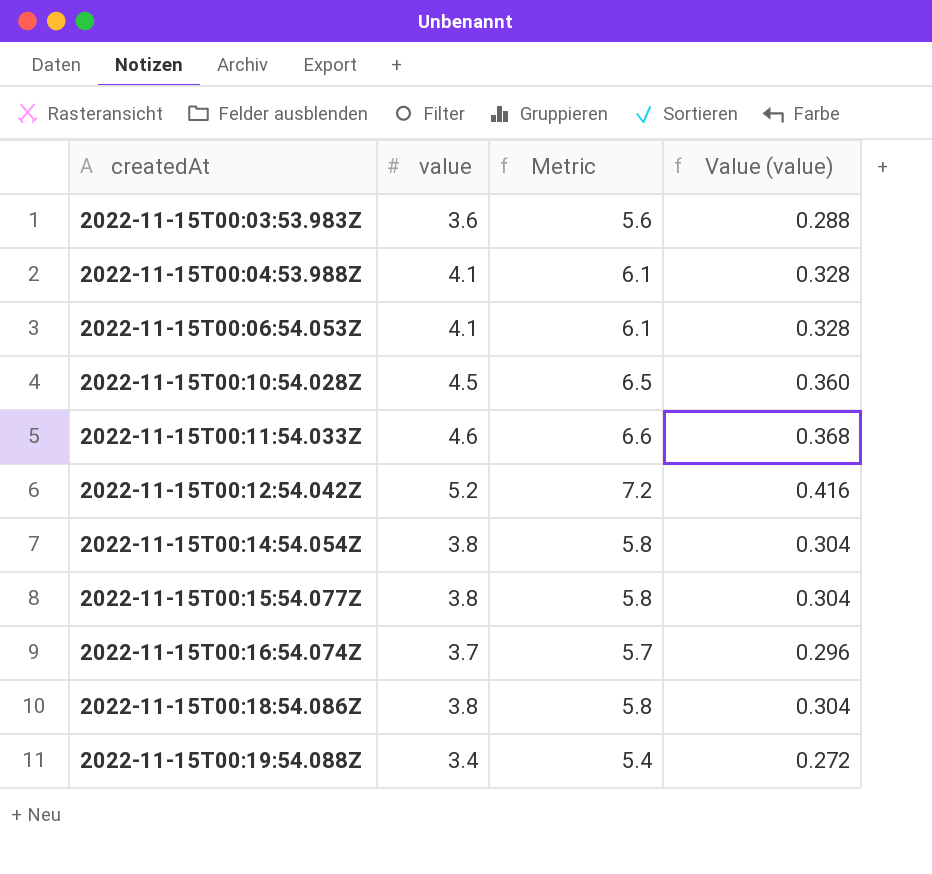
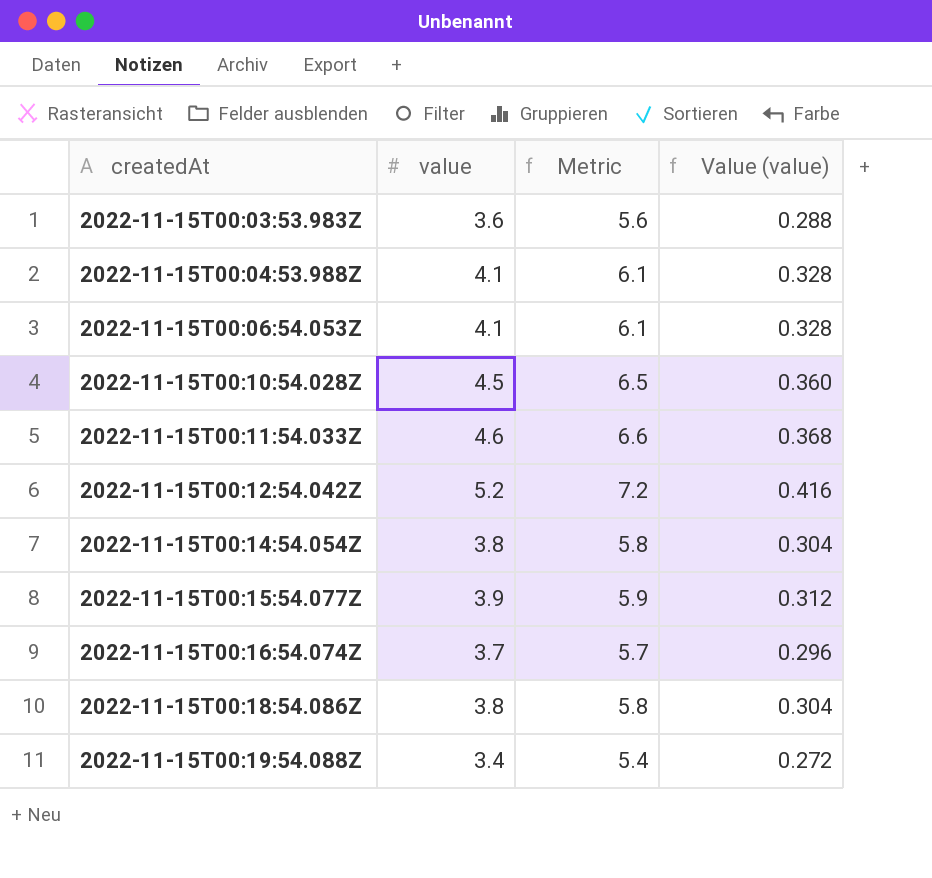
2022-11-15T00:15:54.077Z | value: 3.8 -> 3.9
2022-11-15T00:15:54.077Z | Metric: 5.8 -> 5.9
2022-11-15T00:15:54.077Z | Value (value): 0.304 -> 0.312

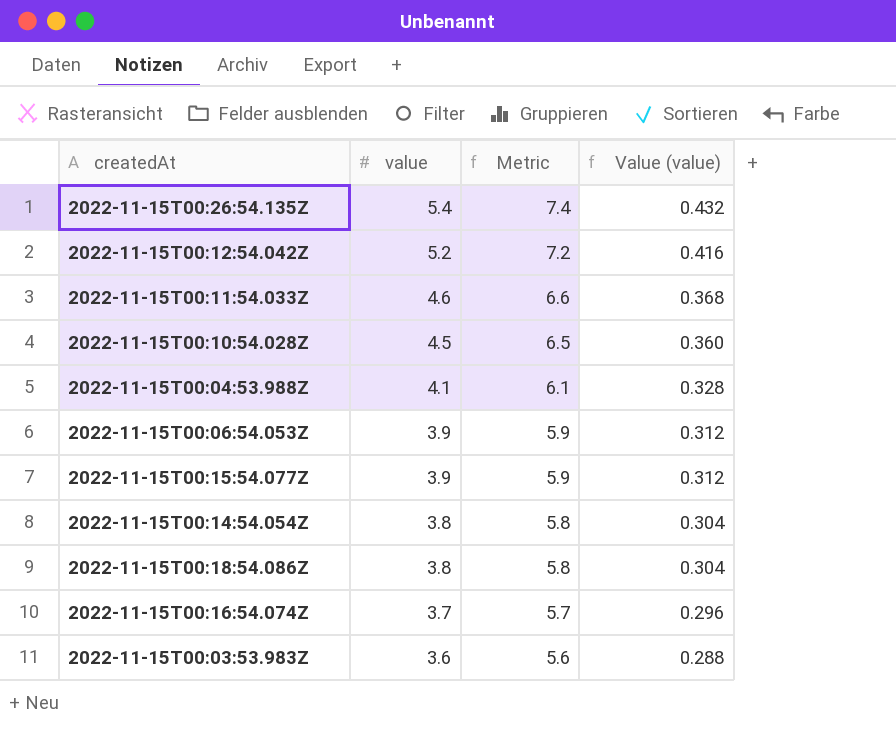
row order: createdAt ascending -> value descending
row 2022-11-15T00:19:54.088Z: 3.4 | 5.4 | 0.272 -> none
row 2022-11-15T00:26:54.135Z: none -> 5.4 | 7.4 | 0.432
2022-11-15T00:06:54.053Z | value: 4.1 -> 3.9
2022-11-15T00:06:54.053Z | Metric: 6.1 -> 5.9
2022-11-15T00:06:54.053Z | Value (value): 0.328 -> 0.312

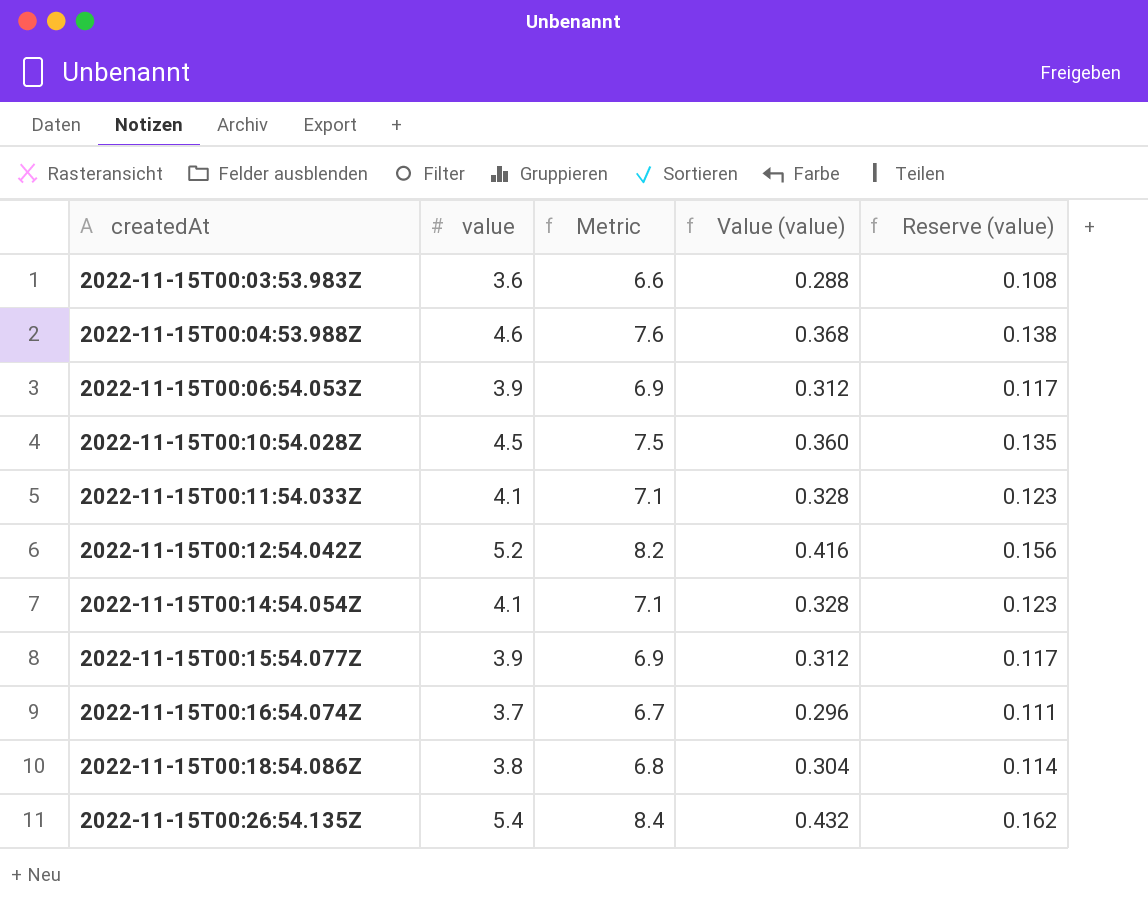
row order: value descending -> createdAt ascending
column Metric | formula: [value] + 2 -> [value] + 3
column Reserve (value) | formula: none -> [value] * 0.03
2022-11-15T00:04:53.988Z | value: 4.1 -> 4.6
2022-11-15T00:04:53.988Z | Value (value): 0.328 -> 0.368
2022-11-15T00:11:54.033Z | value: 4.6 -> 4.1
2022-11-15T00:11:54.033Z | Value (value): 0.368 -> 0.328
2022-11-15T00:14:54.054Z | value: 3.8 -> 4.1
2022-11-15T00:14:54.054Z | Value (value): 0.304 -> 0.328

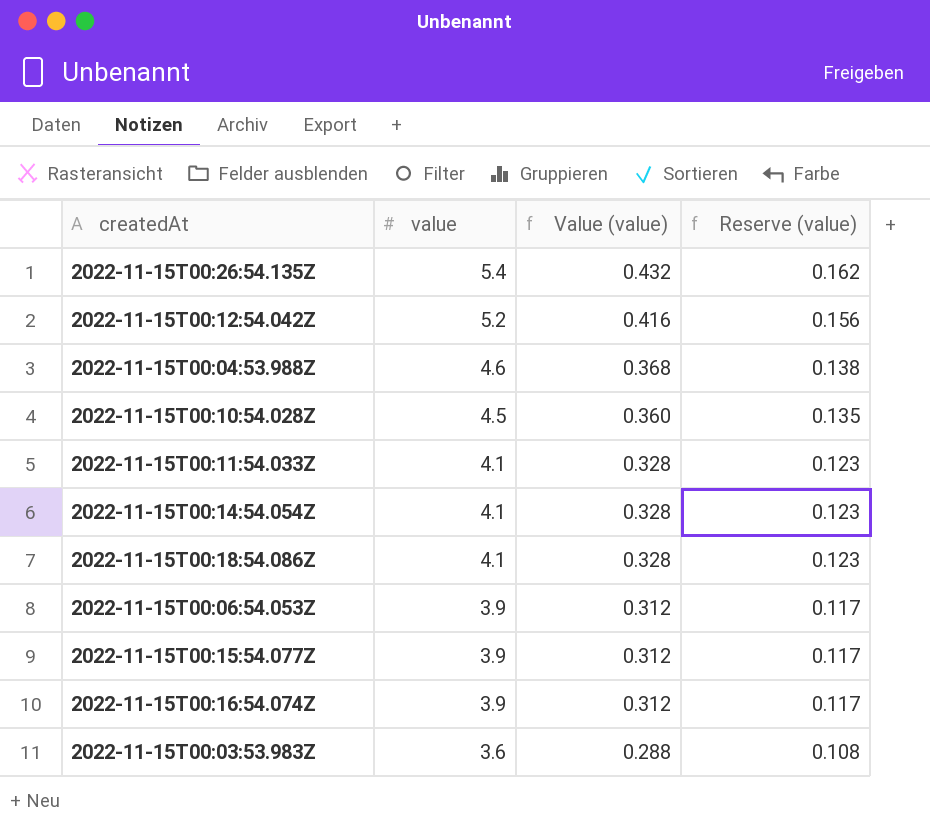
row order: createdAt ascending -> value descending
column Metric | formula: [value] + 3 -> none
2022-11-15T00:18:54.086Z | value: 3.8 -> 4.1
2022-11-15T00:18:54.086Z | Value (value): 0.304 -> 0.328
2022-11-15T00:18:54.086Z | Reserve (value): 0.114 -> 0.123
2022-11-15T00:16:54.074Z | value: 3.7 -> 3.9
2022-11-15T00:16:54.074Z | Value (value): 0.296 -> 0.312
2022-11-15T00:16:54.074Z | Reserve (value): 0.111 -> 0.117

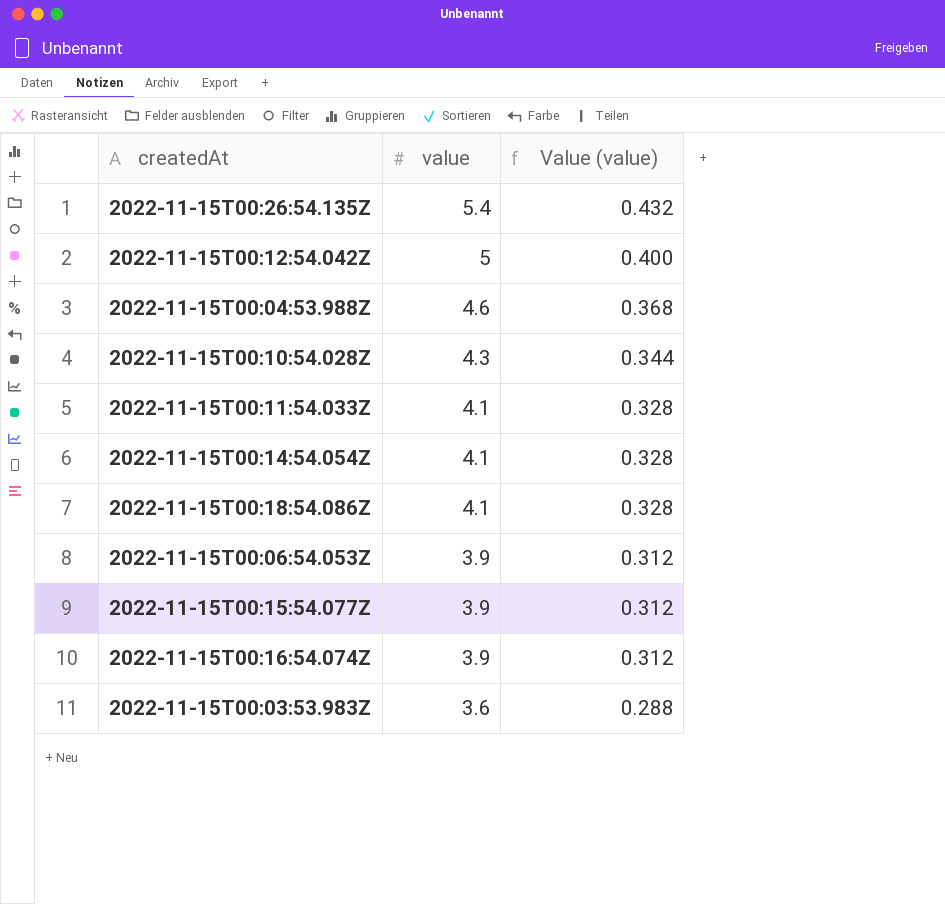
column Reserve (value) | formula: [value] * 0.03 -> none
2022-11-15T00:12:54.042Z | value: 5.2 -> 5
2022-11-15T00:12:54.042Z | Value (value): 0.416 -> 0.400
2022-11-15T00:10:54.028Z | value: 4.5 -> 4.3
2022-11-15T00:10:54.028Z | Value (value): 0.360 -> 0.344

